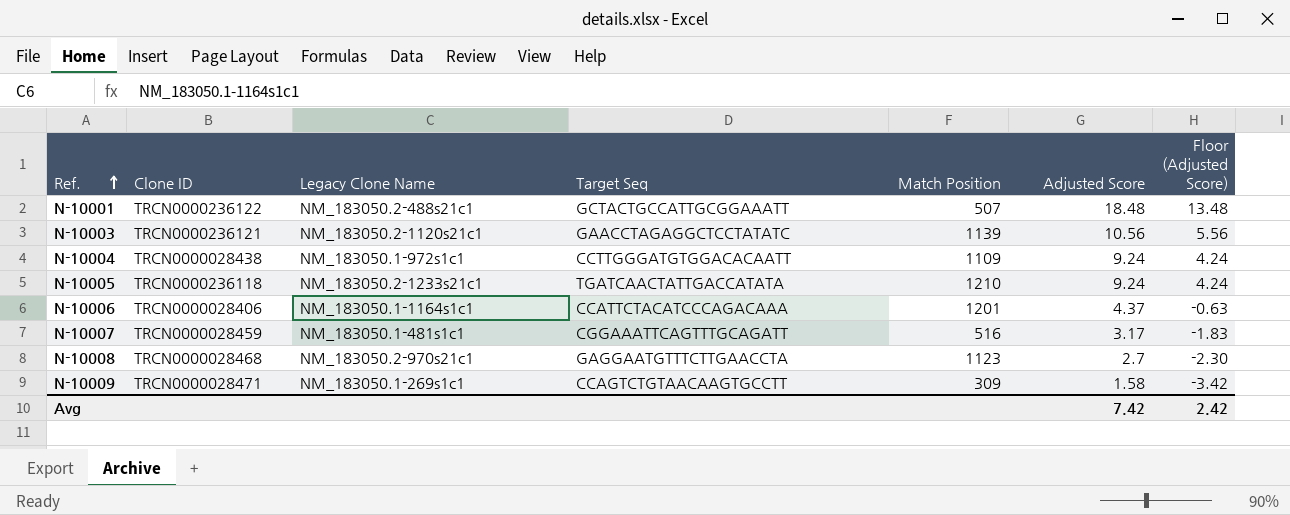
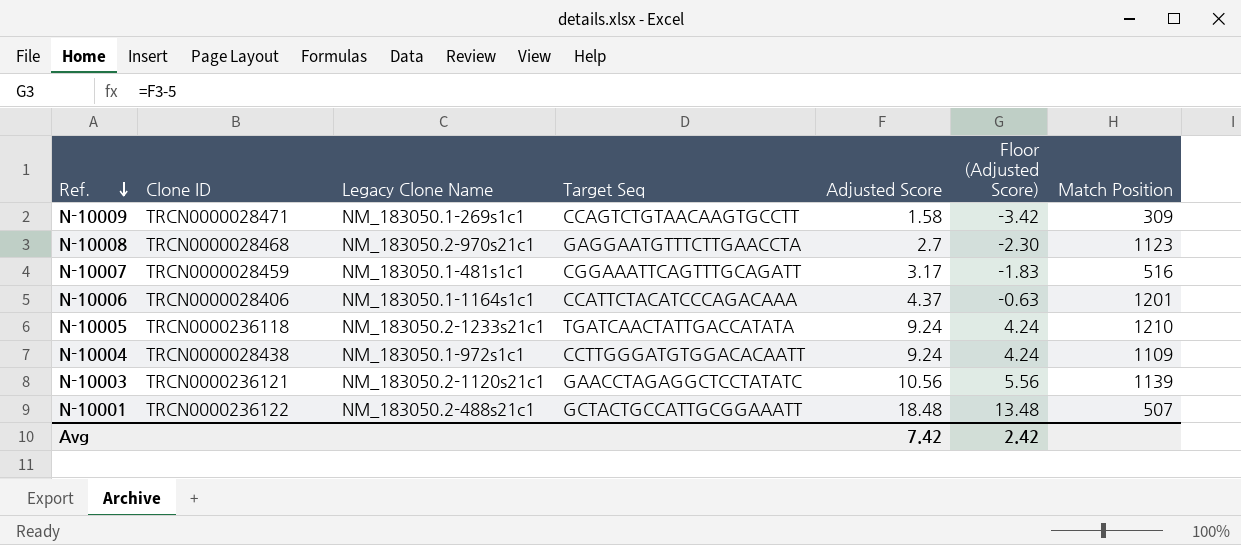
row order: Ref. ascending -> Ref. descending
column Match Position | position: 5 -> 7

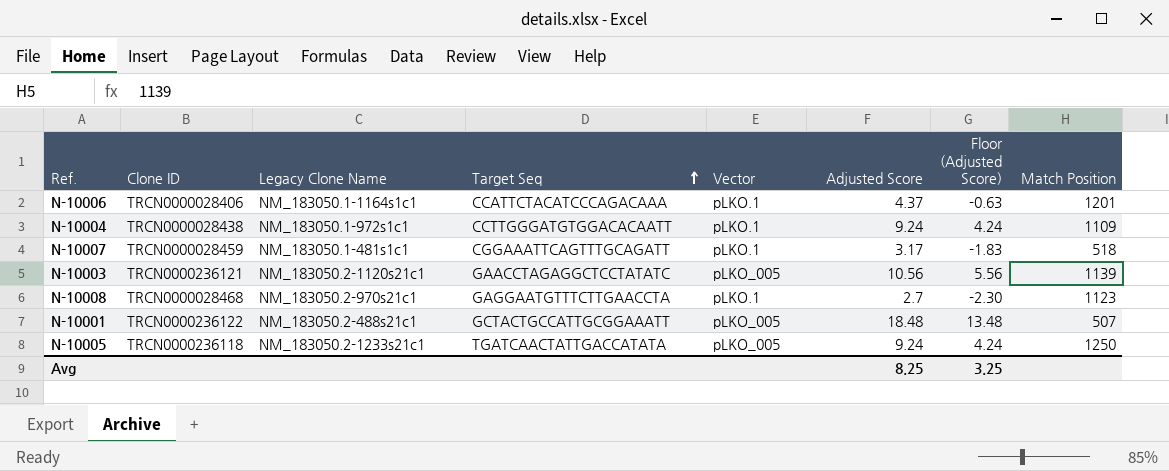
row order: Ref. descending -> Target Seq ascending
column Vector | position: none -> 5
row N-10009: TRCN0000028471 | NM_183050.1-269s1c1 | CCAGTCTGTAACAAGTGCCTT | 1.58 | -3.42 | 309 -> none
N-10007 | Match Position: 516 -> 518
N-10005 | Match Position: 1210 -> 1250
Avg | Adjusted Score: 7.42 -> 8.25
Avg | Floor (Adjusted Score): 2.42 -> 3.25

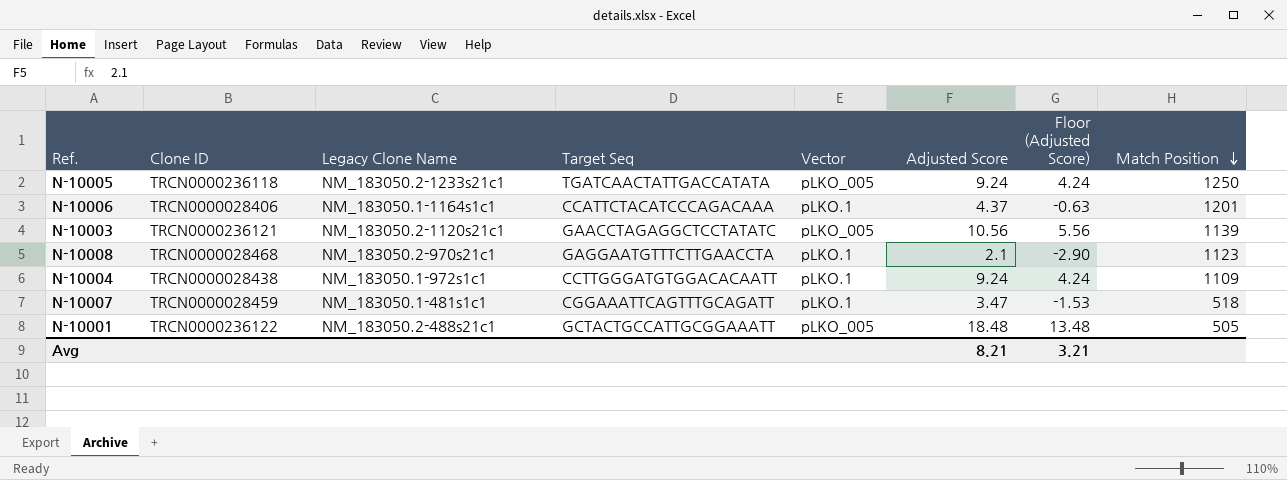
row order: Target Seq ascending -> Match Position descending
N-10008 | Adjusted Score: 2.7 -> 2.1
N-10008 | Floor (Adjusted Score): -2.30 -> -2.90
N-10007 | Adjusted Score: 3.17 -> 3.47
N-10007 | Floor (Adjusted Score): -1.83 -> -1.53
N-10001 | Match Position: 507 -> 505
Avg | Adjusted Score: 8.25 -> 8.21
Avg | Floor (Adjusted Score): 3.25 -> 3.21

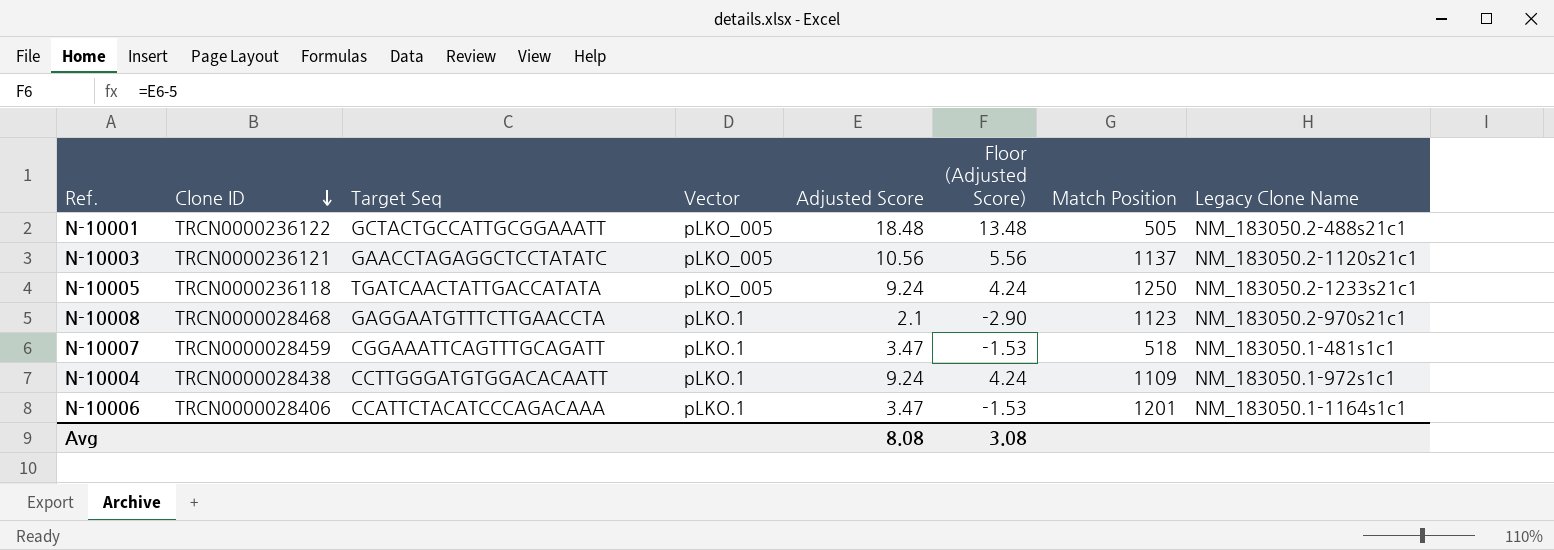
row order: Match Position descending -> Clone ID descending
column Legacy Clone Name | position: 3 -> 8
N-10003 | Match Position: 1139 -> 1137
N-10006 | Adjusted Score: 4.37 -> 3.47
N-10006 | Floor (Adjusted Score): -0.63 -> -1.53
Avg | Adjusted Score: 8.21 -> 8.08
Avg | Floor (Adjusted Score): 3.21 -> 3.08

